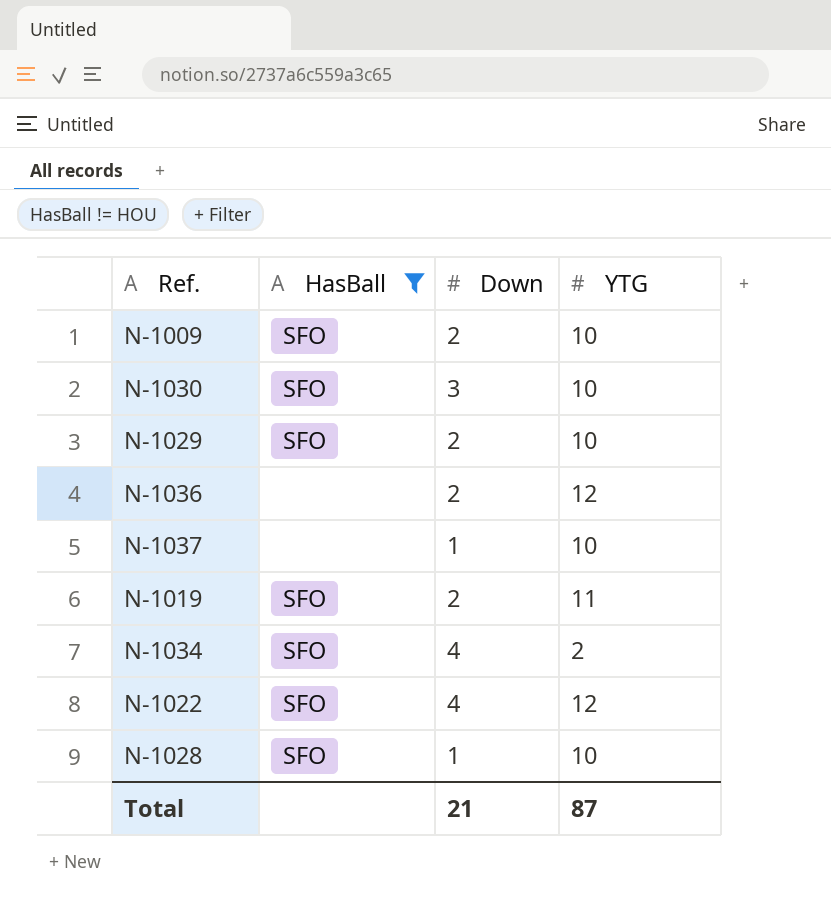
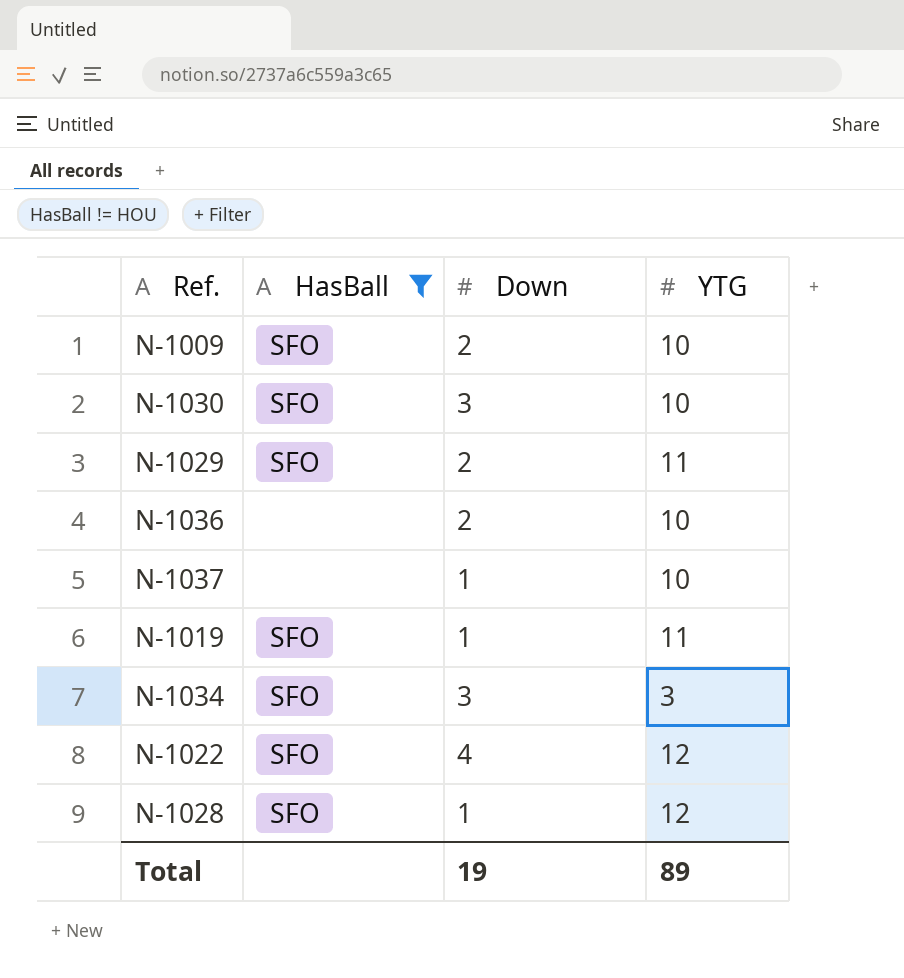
N-1029 | YTG: 10 -> 11
N-1036 | YTG: 12 -> 10
N-1019 | Down: 2 -> 1
N-1034 | Down: 4 -> 3
N-1034 | YTG: 2 -> 3
N-1028 | YTG: 10 -> 12
Total | Down: 21 -> 19
Total | YTG: 87 -> 89

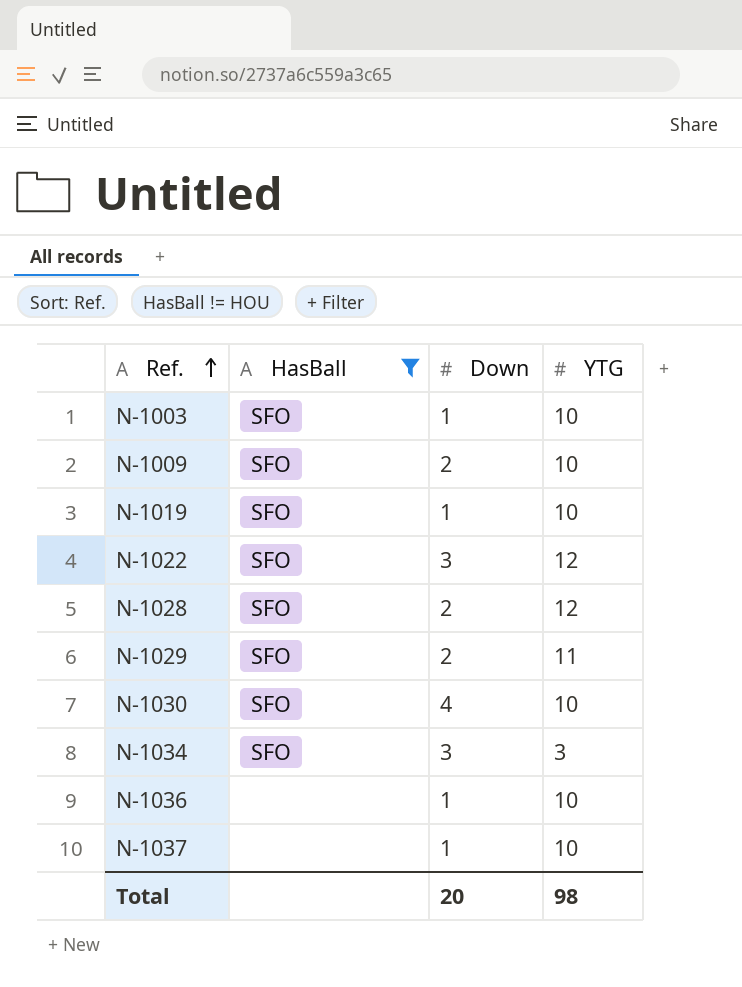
row order: none -> Ref. ascending
row N-1003: none -> SFO | 1 | 10
N-1019 | YTG: 11 -> 10
N-1022 | Down: 4 -> 3
N-1028 | Down: 1 -> 2
N-1030 | Down: 3 -> 4
N-1036 | Down: 2 -> 1
Total | Down: 19 -> 20
Total | YTG: 89 -> 98

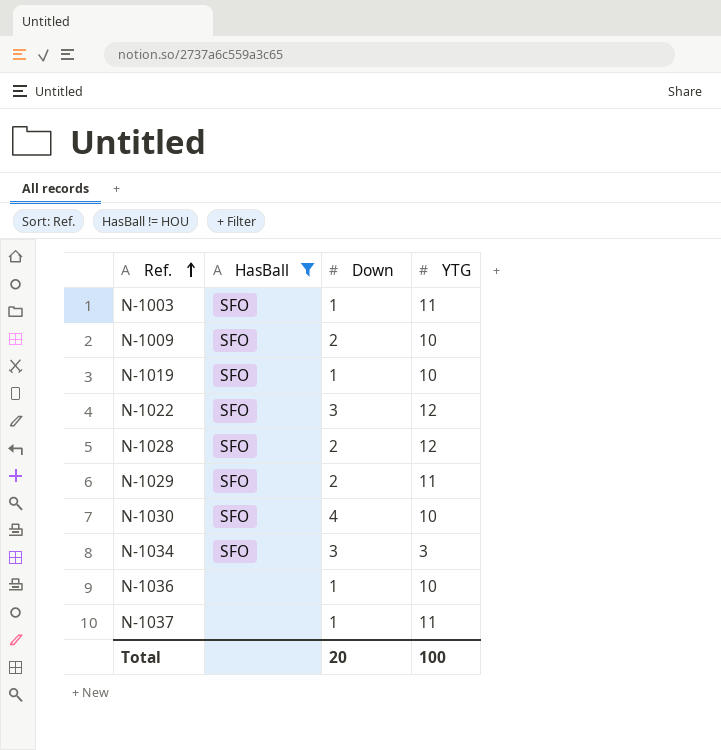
N-1003 | YTG: 10 -> 11
N-1037 | YTG: 10 -> 11
Total | YTG: 98 -> 100

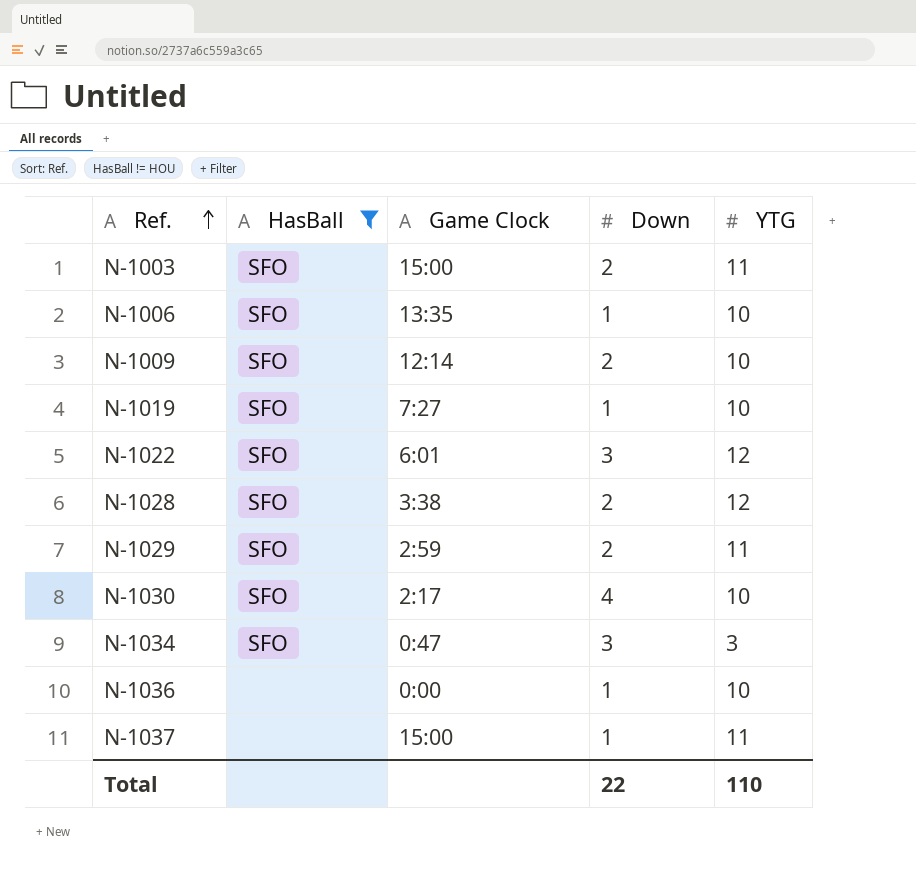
column Game Clock | position: none -> 3
N-1003 | Down: 1 -> 2
row N-1006: none -> SFO | 13:35 | 1 | 10
Total | Down: 20 -> 22
Total | YTG: 100 -> 110

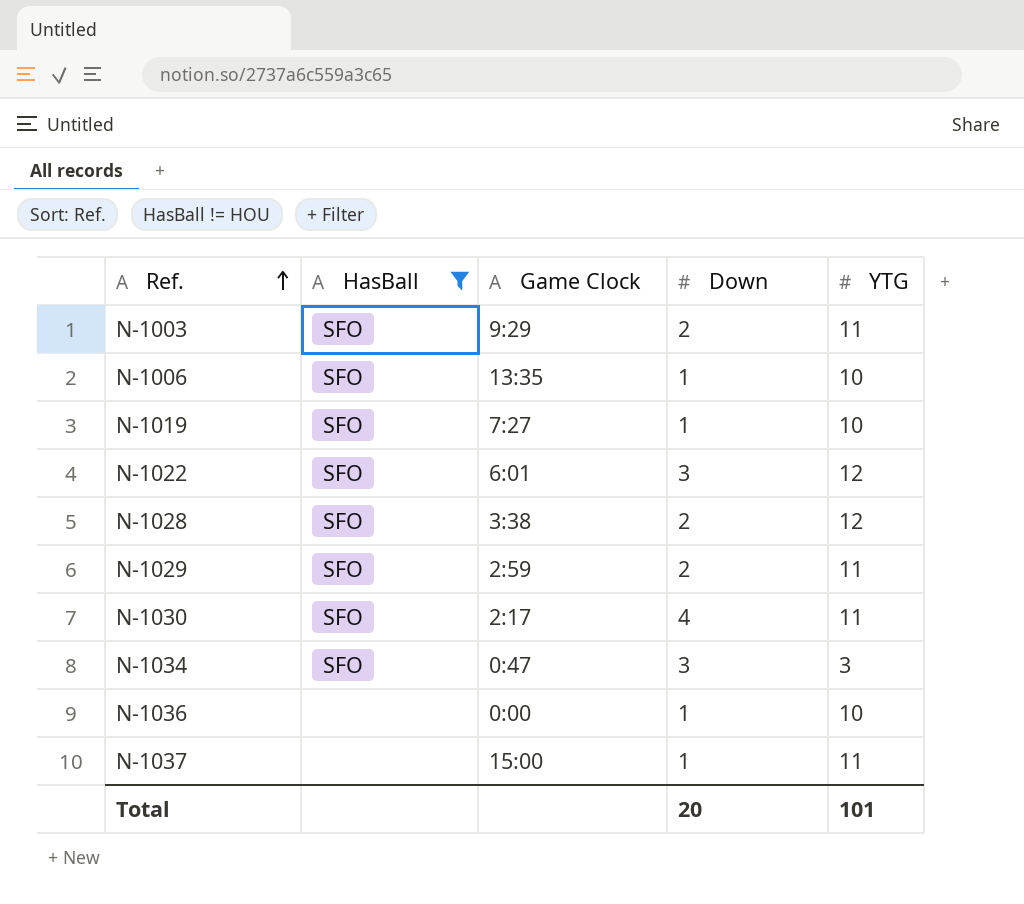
row N-1009: SFO | 12:14 | 2 | 10 -> none
N-1003 | Game Clock: 15:00 -> 9:29
N-1030 | YTG: 10 -> 11
Total | Down: 22 -> 20
Total | YTG: 110 -> 101

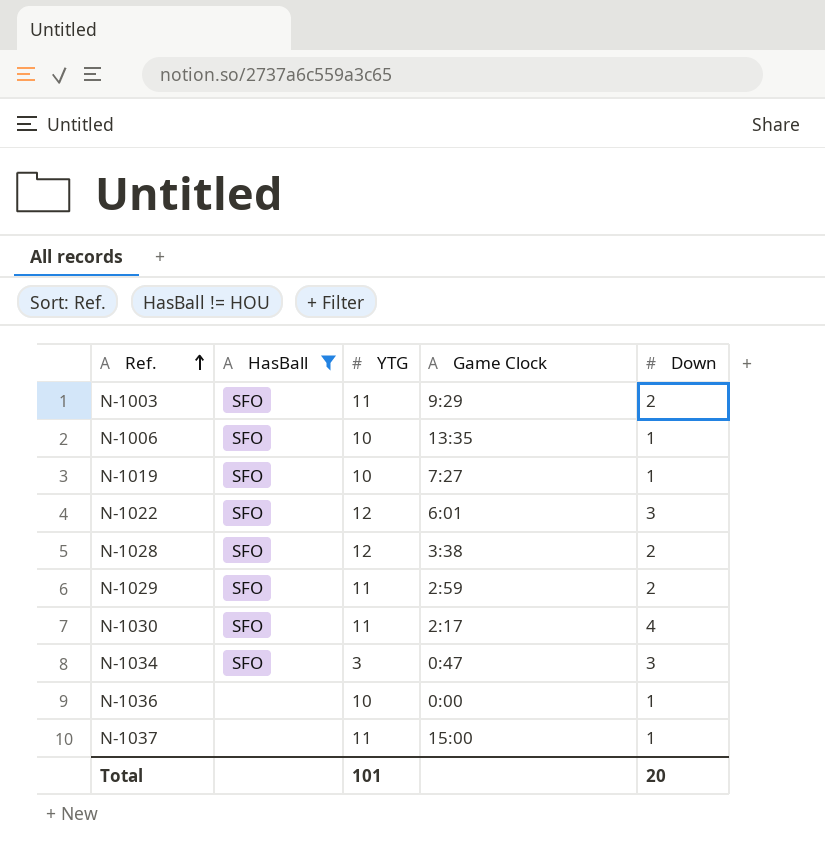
column YTG | position: 5 -> 3

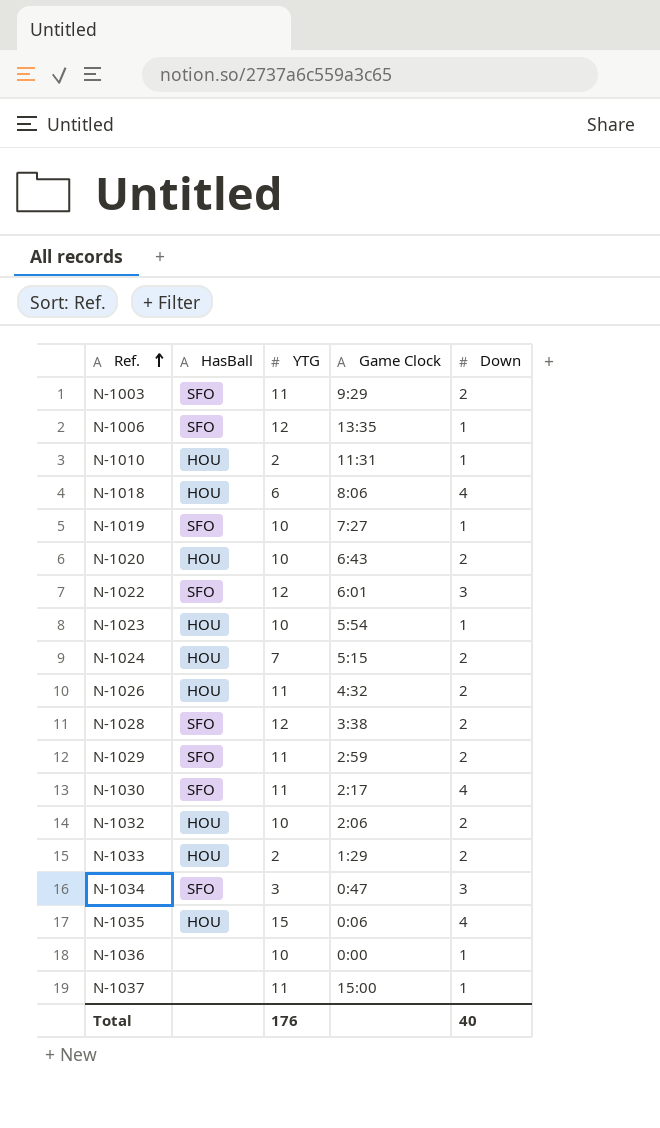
filter: HasBall != HOU -> none
N-1006 | YTG: 10 -> 12
Total | YTG: 101 -> 176
Total | Down: 20 -> 40

